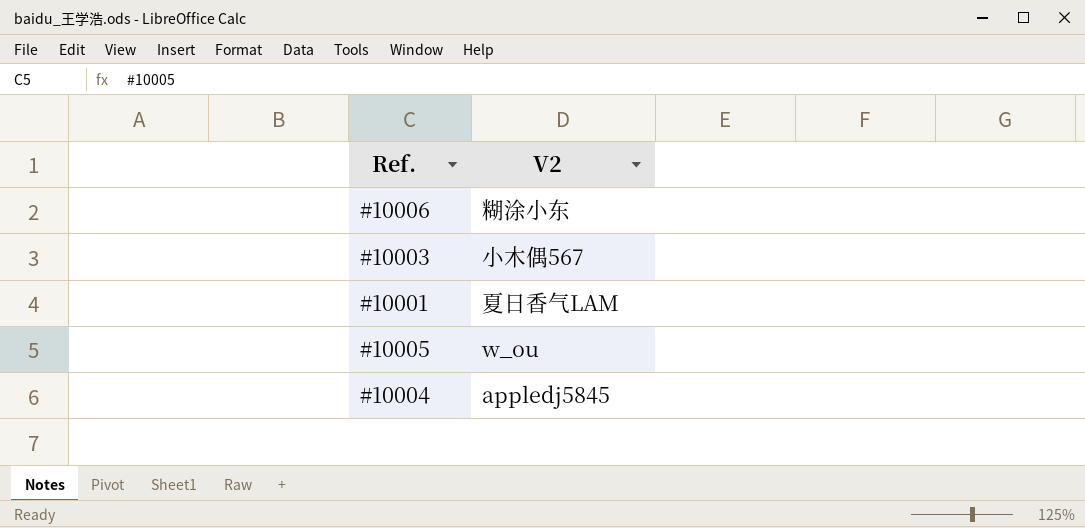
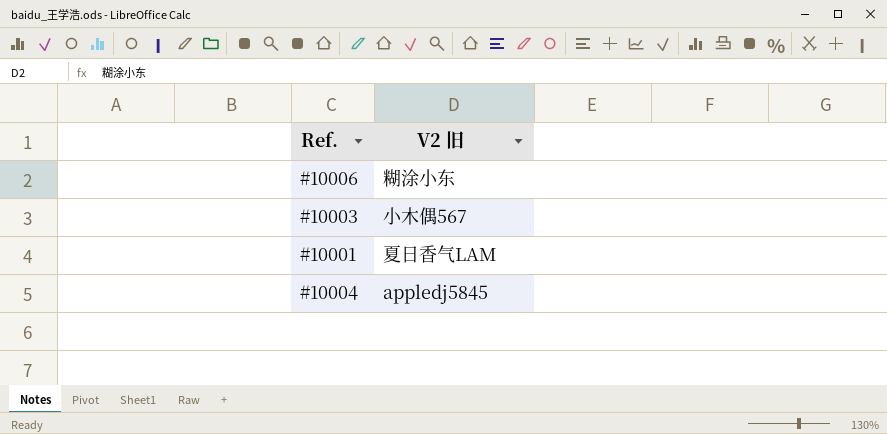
column name: V2 -> V2 旧
row #10005: w_ou -> none

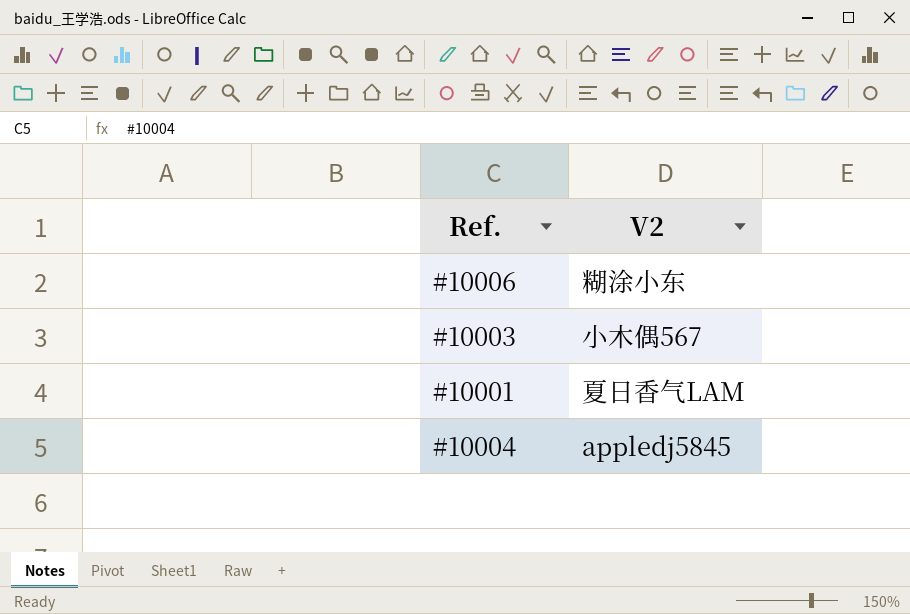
column name: V2 旧 -> V2

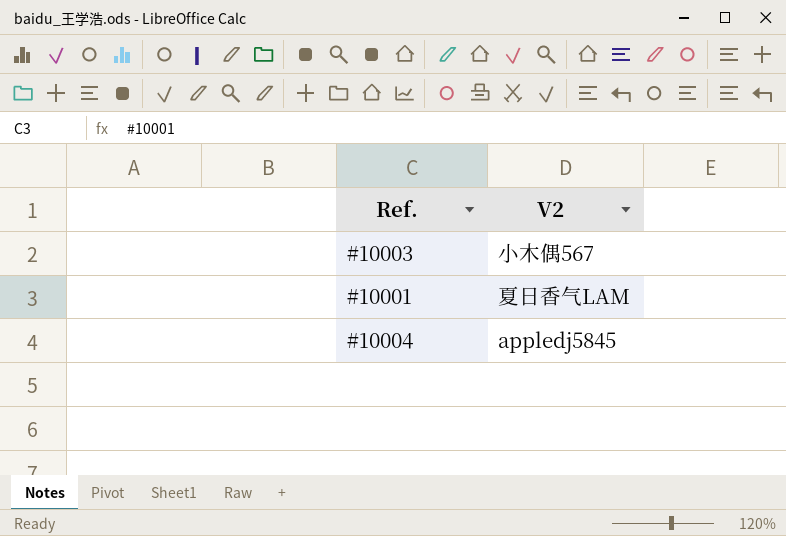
row #10006: 糊涂小东 -> none

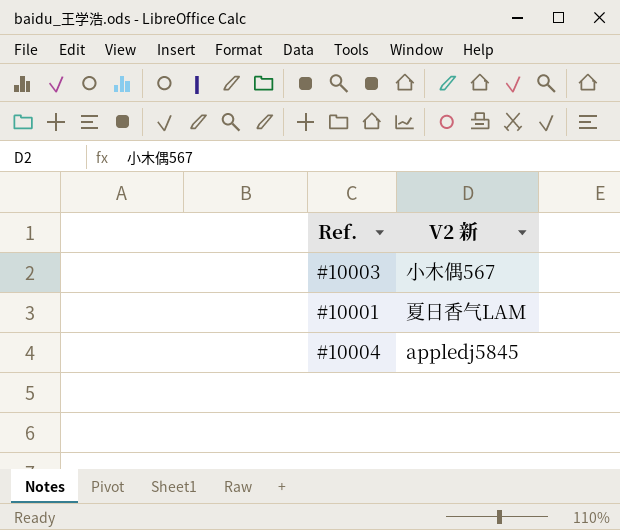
column name: V2 -> V2 新

